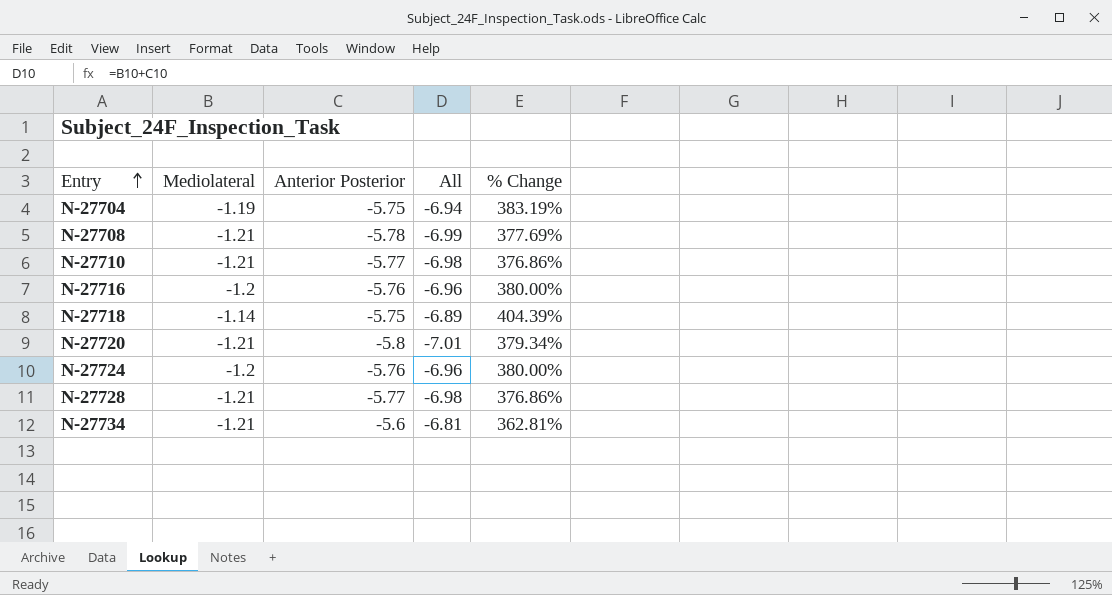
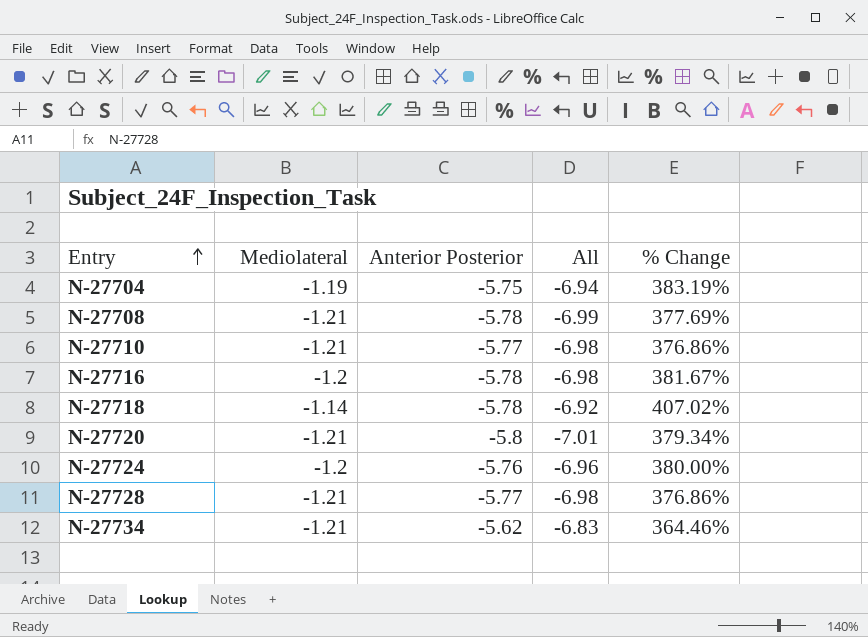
N-27716 | Anterior Posterior: -5.76 -> -5.78
N-27716 | All: -6.96 -> -6.98
N-27716 | % Change: 380.00% -> 381.67%
N-27718 | Anterior Posterior: -5.75 -> -5.78
N-27718 | All: -6.89 -> -6.92
N-27718 | % Change: 404.39% -> 407.02%
N-27734 | Anterior Posterior: -5.6 -> -5.62
N-27734 | All: -6.81 -> -6.83
N-27734 | % Change: 362.81% -> 364.46%

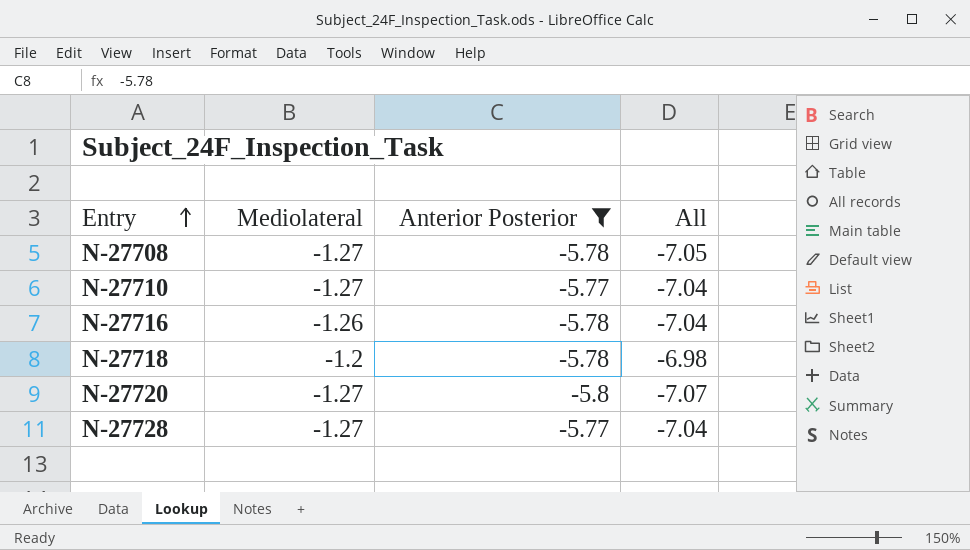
filter: none -> Anterior Posterior <= -5.77
column % Change | formula: ([Anterior Posterior] - [Mediolateral]) / [Mediolateral] -> none
N-27708 | Mediolateral: -1.21 -> -1.27
N-27708 | All: -6.99 -> -7.05
N-27710 | Mediolateral: -1.21 -> -1.27
N-27710 | All: -6.98 -> -7.04
N-27716 | Mediolateral: -1.2 -> -1.26
N-27716 | All: -6.98 -> -7.04
N-27718 | Mediolateral: -1.14 -> -1.2
N-27718 | All: -6.92 -> -6.98
N-27720 | Mediolateral: -1.21 -> -1.27
N-27720 | All: -7.01 -> -7.07
N-27728 | Mediolateral: -1.21 -> -1.27
N-27728 | All: -6.98 -> -7.04

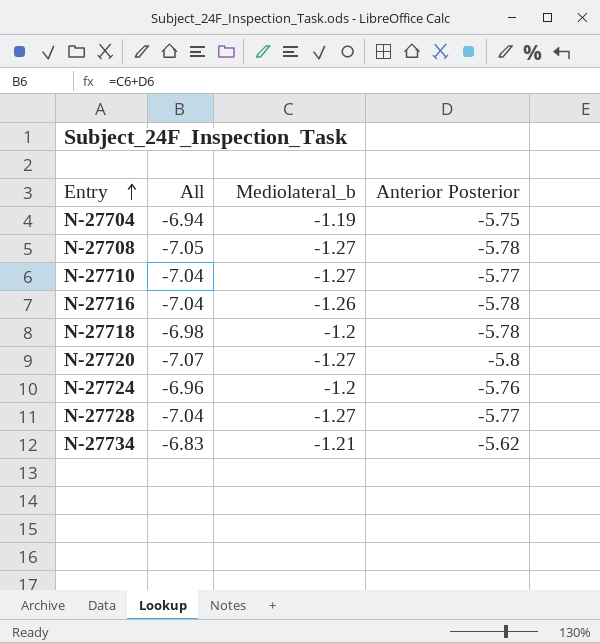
filter: Anterior Posterior <= -5.77 -> none
column All | position: 4 -> 2
column name: Mediolateral -> Mediolateral_b

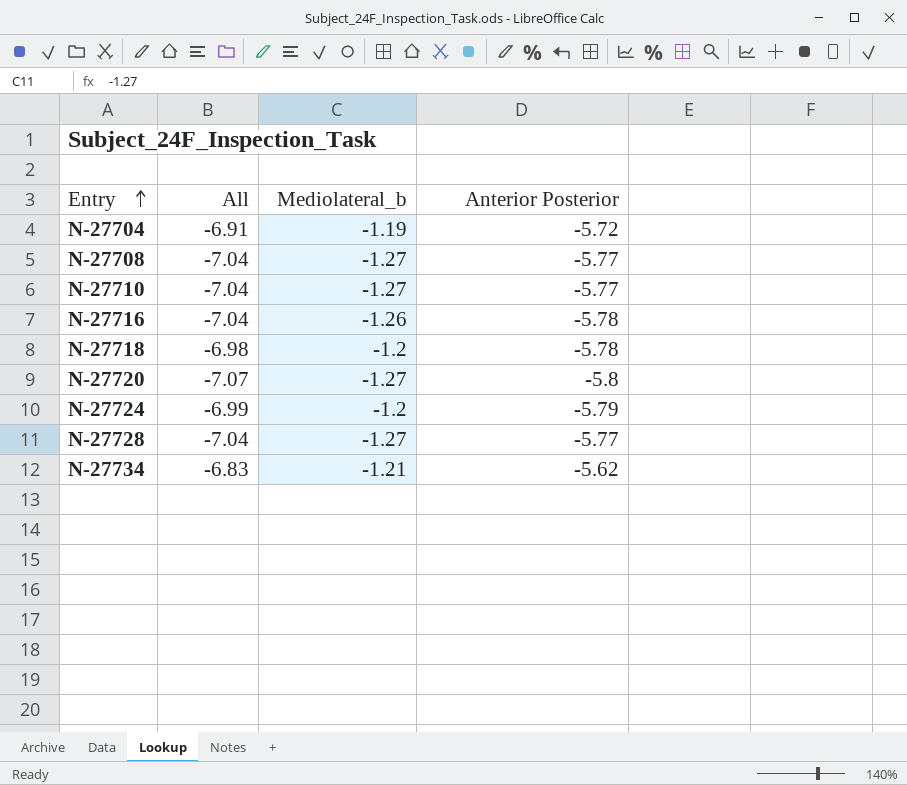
N-27704 | All: -6.94 -> -6.91
N-27704 | Anterior Posterior: -5.75 -> -5.72
N-27708 | All: -7.05 -> -7.04
N-27708 | Anterior Posterior: -5.78 -> -5.77
N-27724 | All: -6.96 -> -6.99
N-27724 | Anterior Posterior: -5.76 -> -5.79

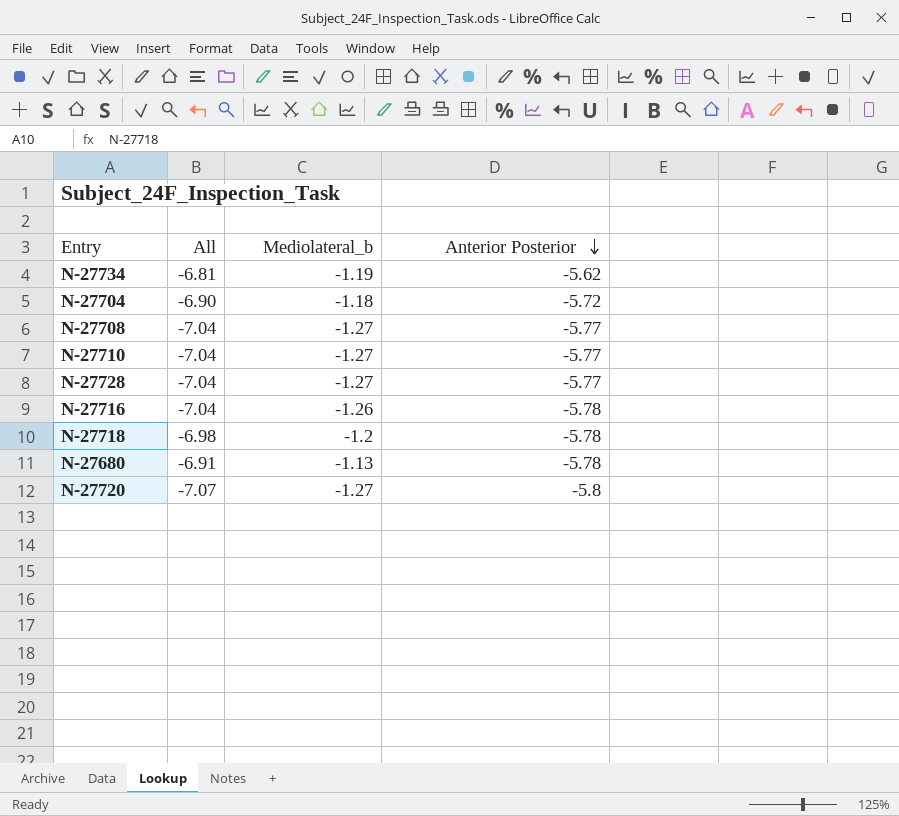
row order: Entry ascending -> Anterior Posterior descending
row N-27724: -6.99 | -1.2 | -5.79 -> none
N-27734 | All: -6.83 -> -6.81
N-27734 | Mediolateral_b: -1.21 -> -1.19
N-27704 | All: -6.91 -> -6.90
N-27704 | Mediolateral_b: -1.19 -> -1.18
row N-27680: none -> -6.91 | -1.13 | -5.78

